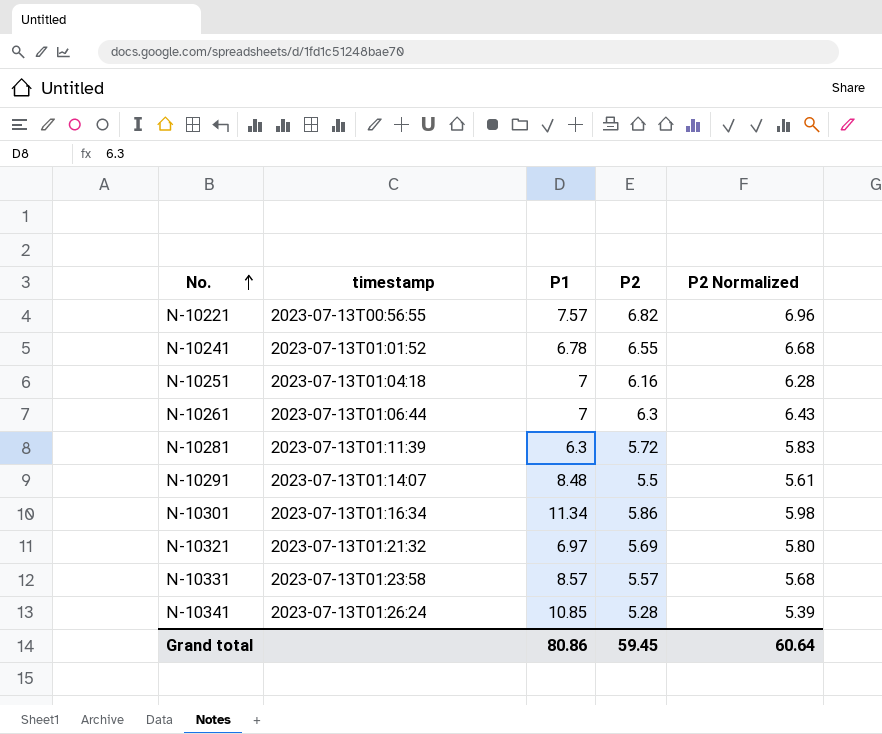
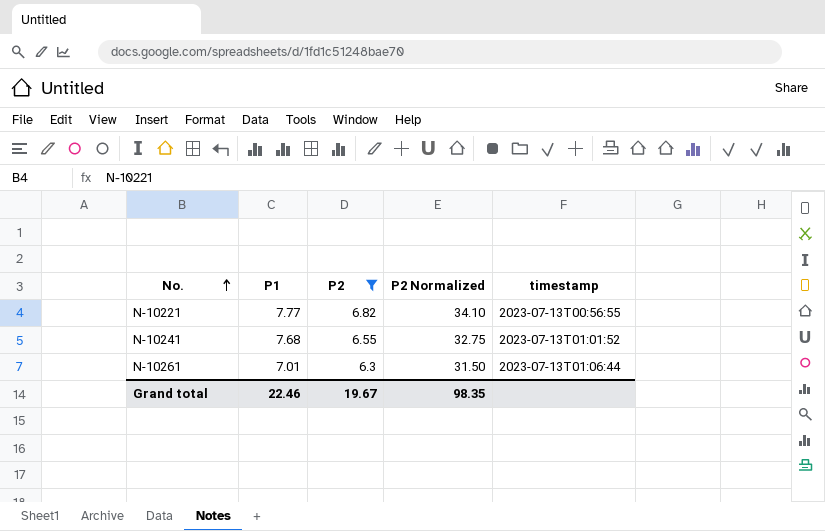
filter: none -> P2 >= 6.3
column P2 Normalized | formula: [P2] * 1.02 -> [P2] * 5
column timestamp | position: 2 -> 5
N-10221 | P1: 7.57 -> 7.77
N-10241 | P1: 6.78 -> 7.68
N-10261 | P1: 7 -> 7.01
Grand total | P1: 80.86 -> 22.46
Grand total | P2: 59.45 -> 19.67
Grand total | P2 Normalized: 60.64 -> 98.35

